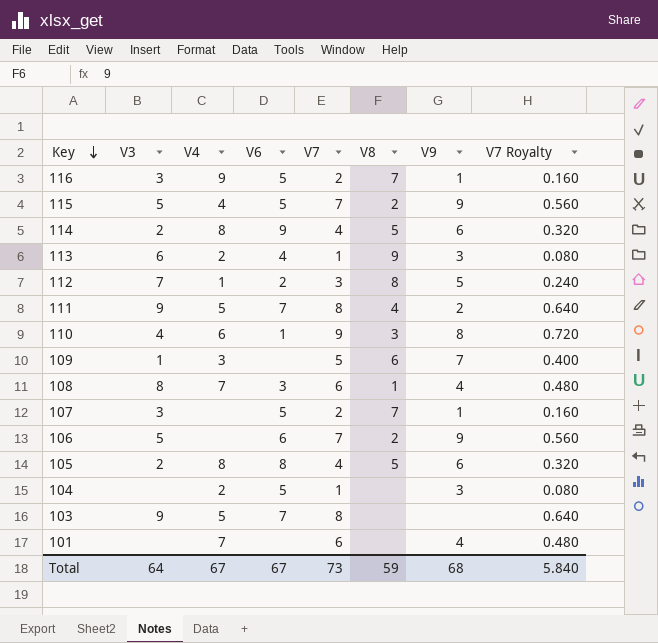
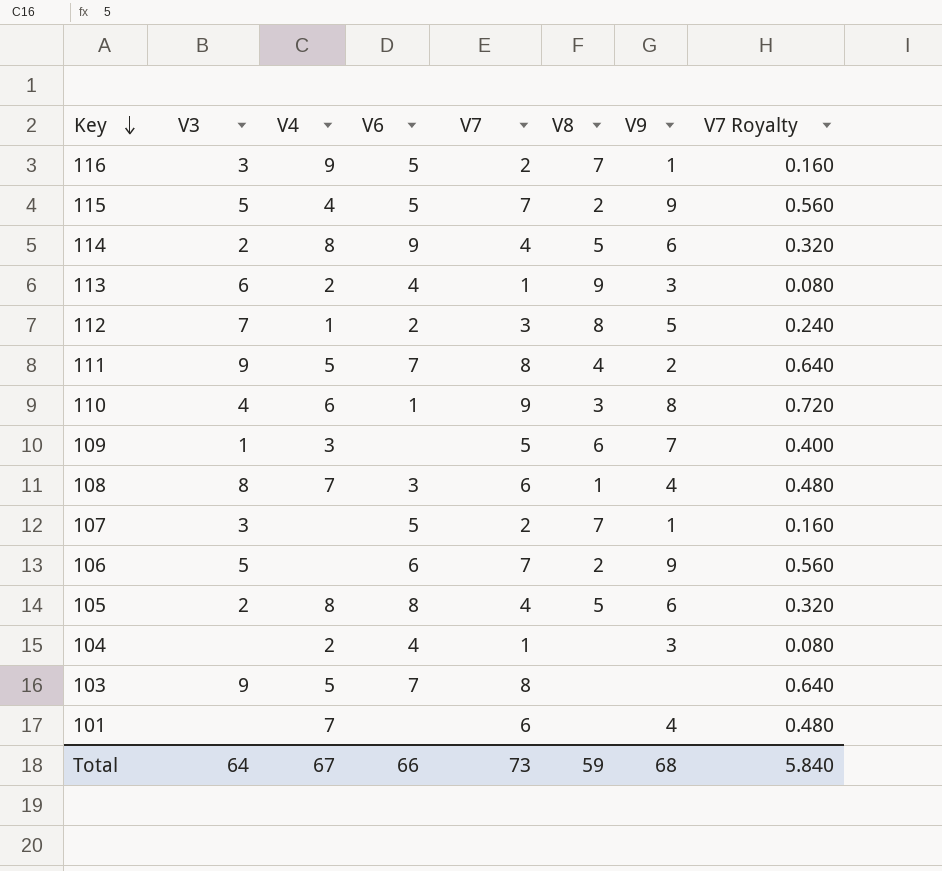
104 | V6: 5 -> 4
Total | V6: 67 -> 66

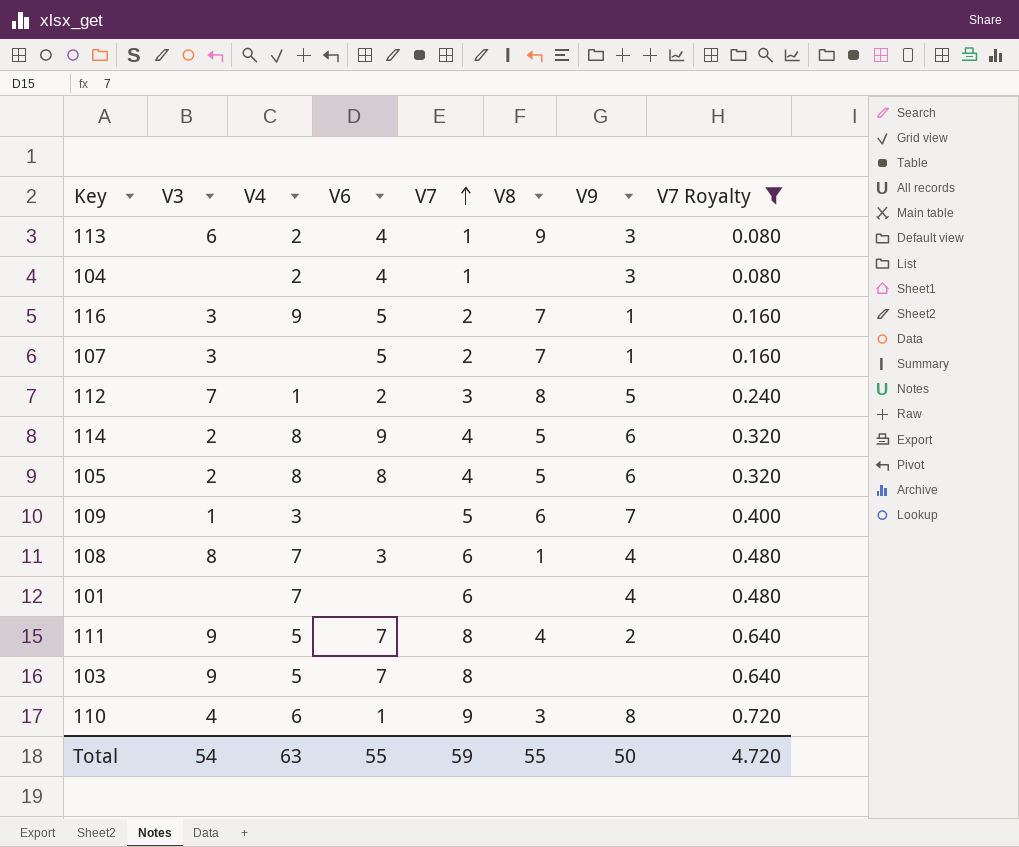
filter: none -> V7 Royalty != 0.560
row order: Key descending -> V7 ascending
Total | V3: 64 -> 54
Total | V4: 67 -> 63
Total | V6: 66 -> 55
Total | V7: 73 -> 59
Total | V8: 59 -> 55
Total | V9: 68 -> 50
Total | V7 Royalty: 5.840 -> 4.720

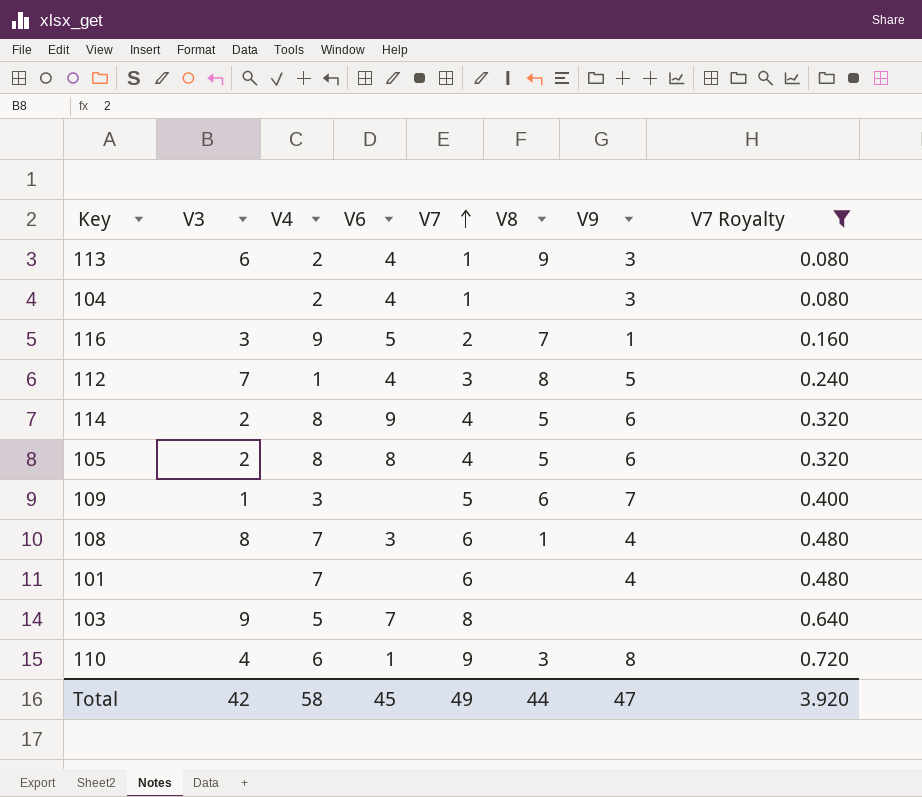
row 107: 3 | none | 5 | 2 | 7 | 1 | 0.160 -> none
row 111: 9 | 5 | 7 | 8 | 4 | 2 | 0.640 -> none
112 | V6: 2 -> 4
Total | V3: 54 -> 42
Total | V4: 63 -> 58
Total | V6: 55 -> 45
Total | V7: 59 -> 49
Total | V8: 55 -> 44
Total | V9: 50 -> 47
Total | V7 Royalty: 4.720 -> 3.920

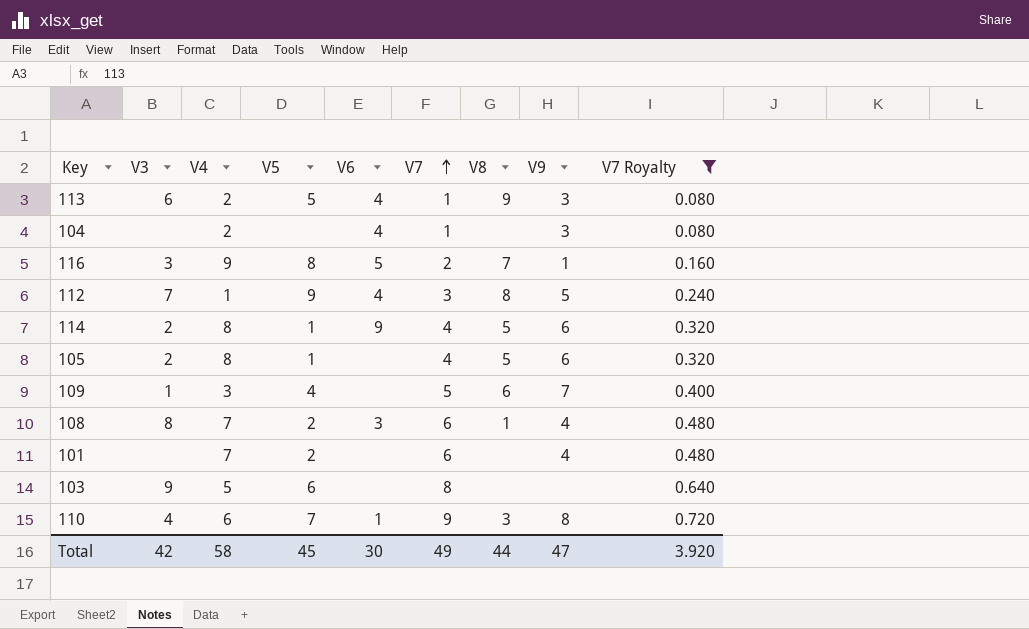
column V5 | position: none -> 4
105 | V6: 8 -> none
103 | V6: 7 -> none
Total | V6: 45 -> 30

